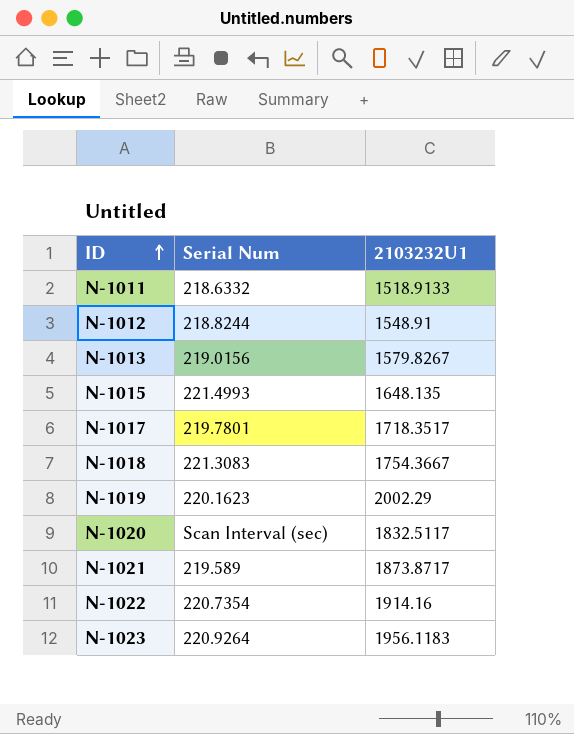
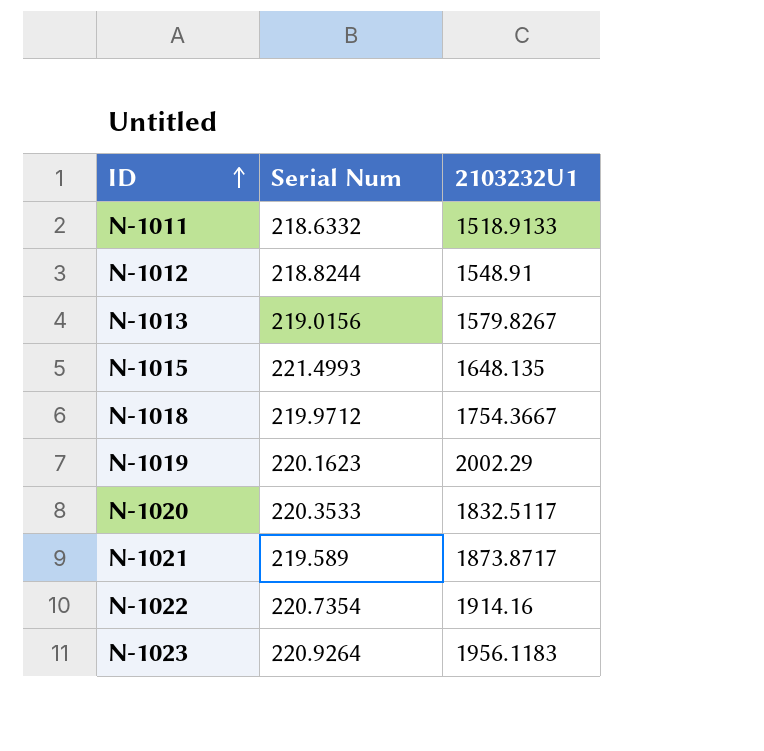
row N-1017: 219.7801 | 1718.3517 -> none
N-1018 | Serial Num: 221.3083 -> 219.9712
N-1020 | Serial Num: Scan Interval (sec) -> 220.3533

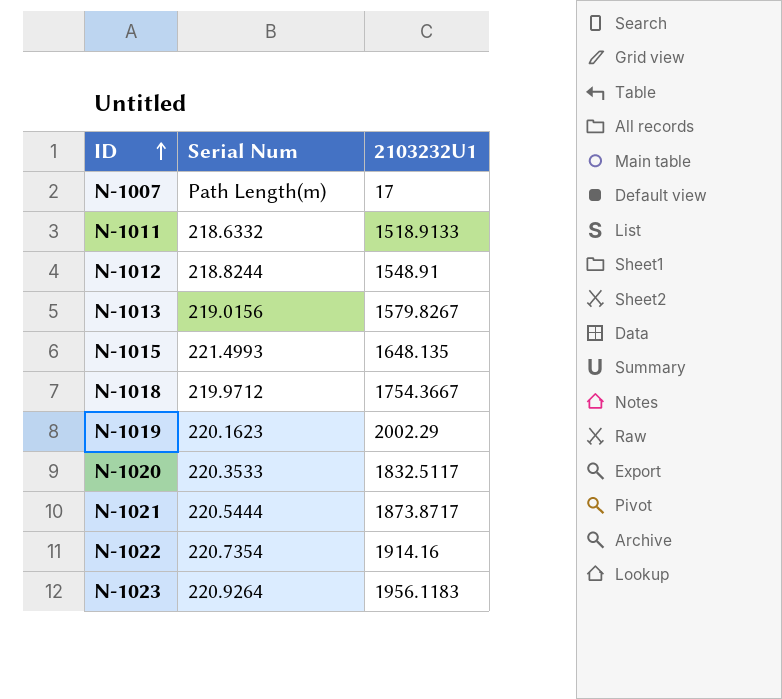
row N-1007: none -> Path Length(m) | 17
N-1021 | Serial Num: 219.589 -> 220.5444

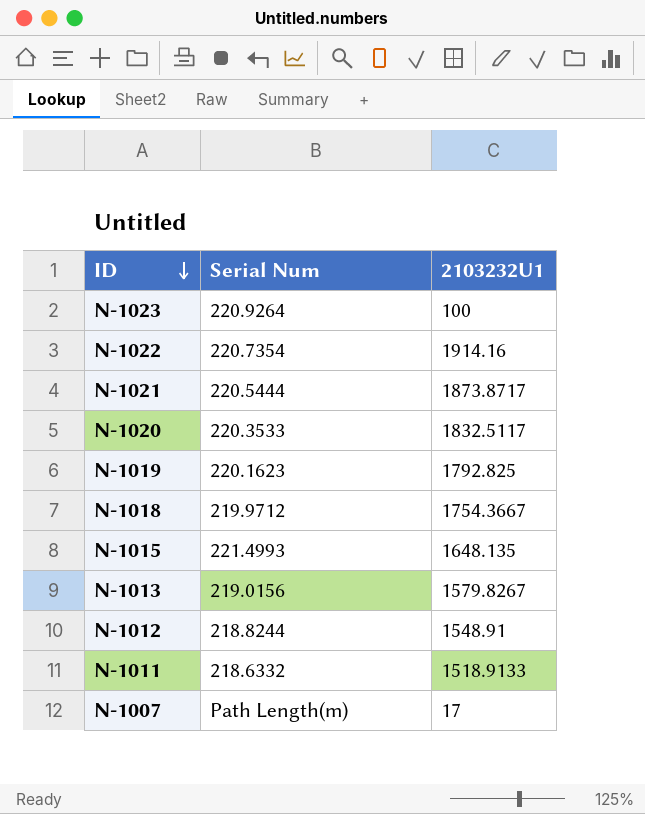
row order: ID ascending -> ID descending
N-1023 | 2103232U1: 1956.1183 -> 100
N-1019 | 2103232U1: 2002.29 -> 1792.825

